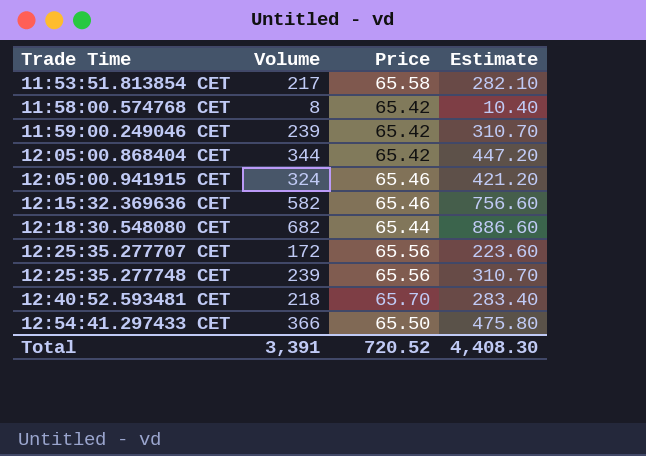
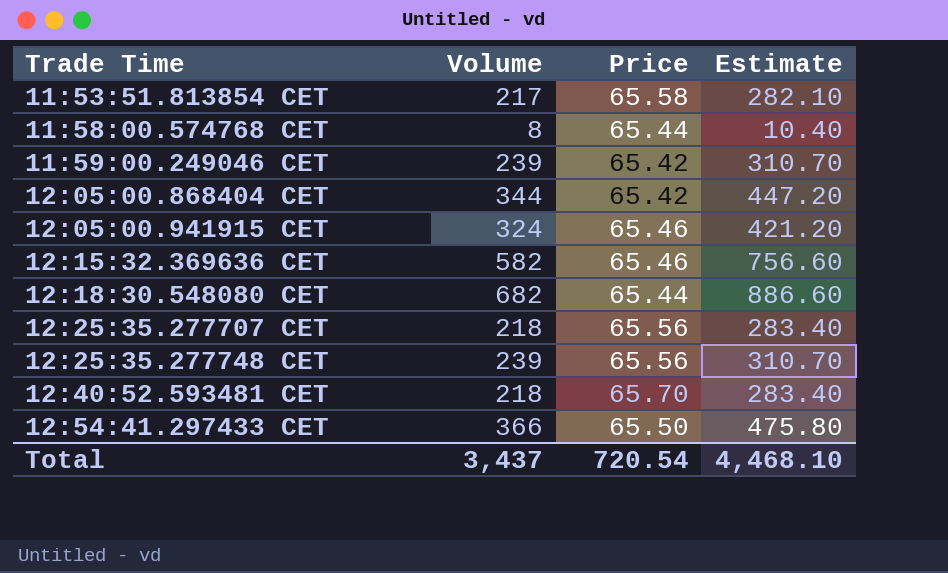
11:58:00.574768 CET | Price: 65.42 -> 65.44
12:25:35.277707 CET | Volume: 172 -> 218
12:25:35.277707 CET | Estimate: 223.60 -> 283.40
Total | Volume: 3,391 -> 3,437
Total | Price: 720.52 -> 720.54
Total | Estimate: 4,408.30 -> 4,468.10

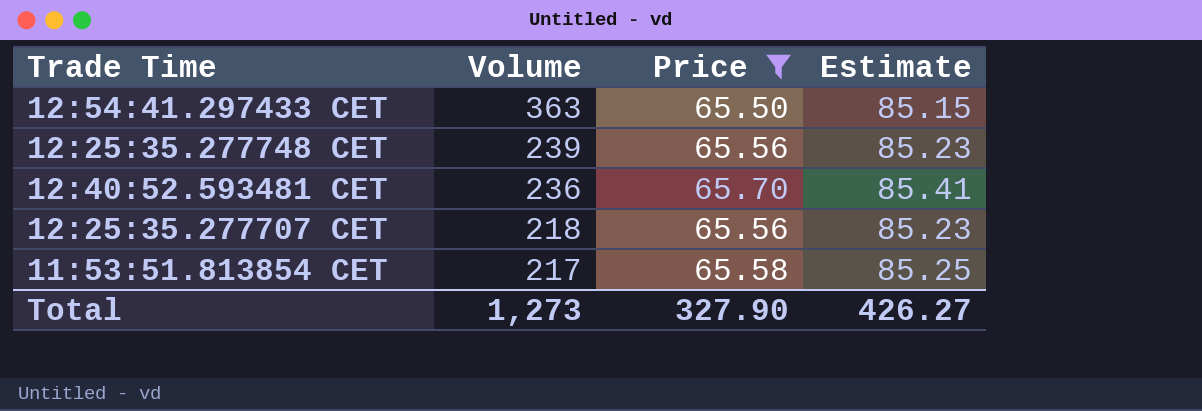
filter: none -> Price >= 65.50
row order: Trade Time ascending -> Volume descending
column Estimate | formula: [Volume] * 1.3 -> [Price] * 1.3
12:54:41.297433 CET | Volume: 366 -> 363
12:40:52.593481 CET | Volume: 218 -> 236
Total | Volume: 3,437 -> 1,273
Total | Price: 720.54 -> 327.90
Total | Estimate: 4,468.10 -> 426.27

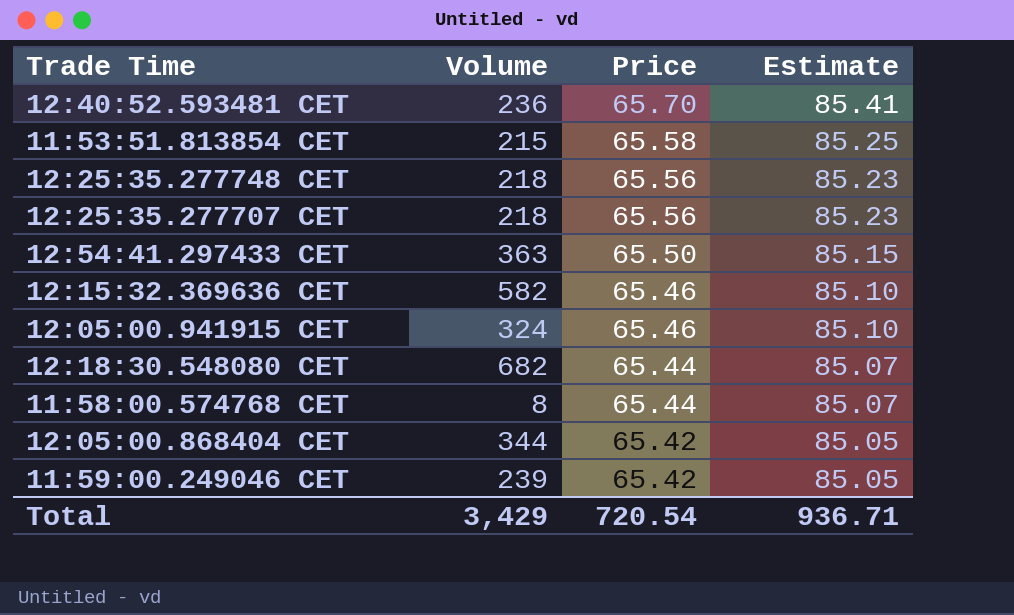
filter: Price >= 65.50 -> none
row order: Volume descending -> Price descending
11:53:51.813854 CET | Volume: 217 -> 215
12:25:35.277748 CET | Volume: 239 -> 218
Total | Volume: 1,273 -> 3,429
Total | Price: 327.90 -> 720.54
Total | Estimate: 426.27 -> 936.71

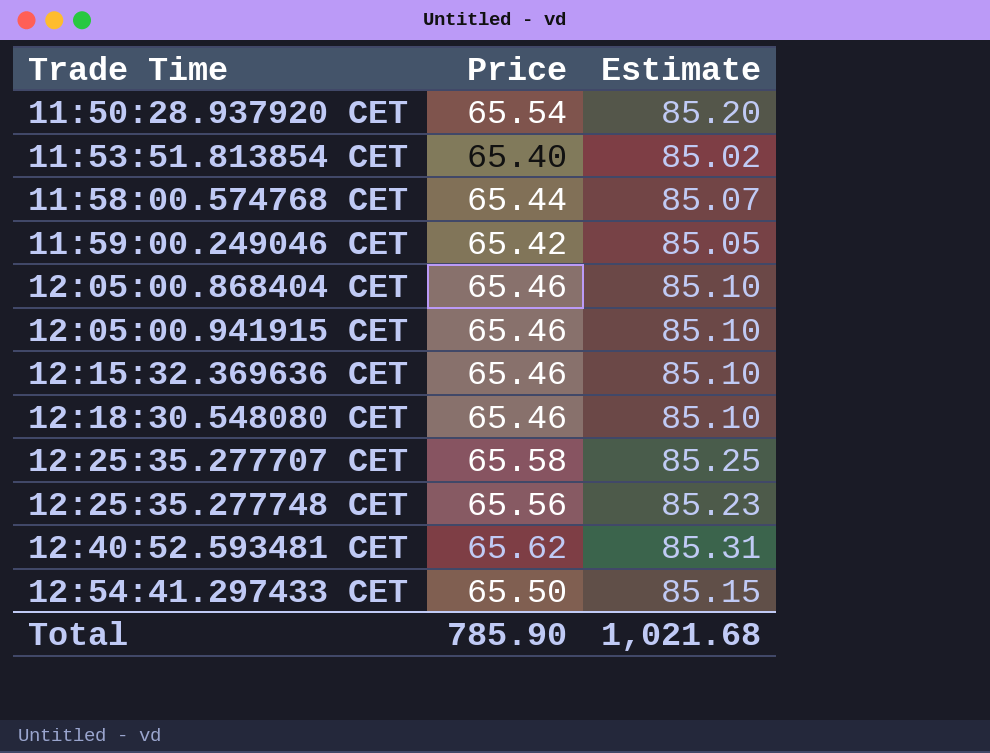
row order: Price descending -> Trade Time ascending
column Volume | position: 2 -> none
row 11:50:28.937920 CET: none -> 65.54 | 85.20
11:53:51.813854 CET | Price: 65.58 -> 65.40
11:53:51.813854 CET | Estimate: 85.25 -> 85.02
12:05:00.868404 CET | Price: 65.42 -> 65.46
12:05:00.868404 CET | Estimate: 85.05 -> 85.10
12:18:30.548080 CET | Price: 65.44 -> 65.46
12:18:30.548080 CET | Estimate: 85.07 -> 85.10
12:25:35.277707 CET | Price: 65.56 -> 65.58
12:25:35.277707 CET | Estimate: 85.23 -> 85.25
12:40:52.593481 CET | Price: 65.70 -> 65.62
12:40:52.593481 CET | Estimate: 85.41 -> 85.31
Total | Price: 720.54 -> 785.90
Total | Estimate: 936.71 -> 1,021.68

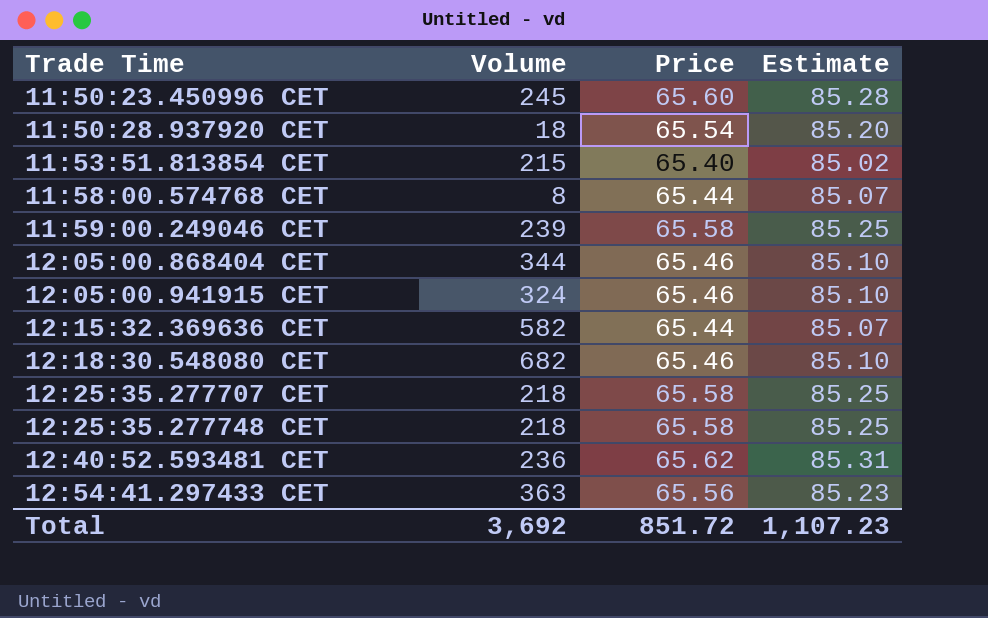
column Volume | position: none -> 2
row 11:50:23.450996 CET: none -> 245 | 65.60 | 85.28
11:59:00.249046 CET | Price: 65.42 -> 65.58
11:59:00.249046 CET | Estimate: 85.05 -> 85.25
12:15:32.369636 CET | Price: 65.46 -> 65.44
12:15:32.369636 CET | Estimate: 85.10 -> 85.07
12:25:35.277748 CET | Price: 65.56 -> 65.58
12:25:35.277748 CET | Estimate: 85.23 -> 85.25
12:54:41.297433 CET | Price: 65.50 -> 65.56
12:54:41.297433 CET | Estimate: 85.15 -> 85.23
Total | Price: 785.90 -> 851.72
Total | Estimate: 1,021.68 -> 1,107.23

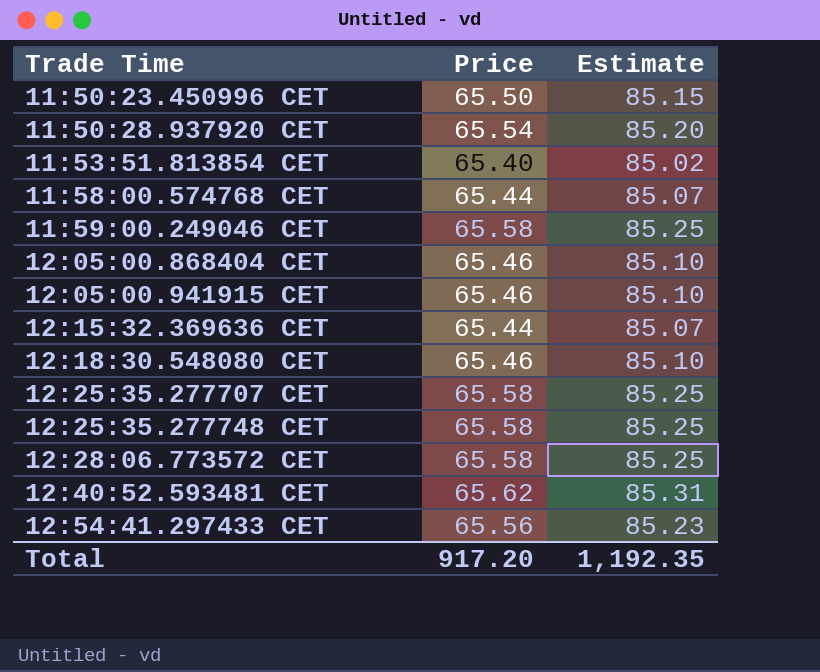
column Volume | position: 2 -> none
11:50:23.450996 CET | Price: 65.60 -> 65.50
11:50:23.450996 CET | Estimate: 85.28 -> 85.15
row 12:28:06.773572 CET: none -> 65.58 | 85.25
Total | Price: 851.72 -> 917.20
Total | Estimate: 1,107.23 -> 1,192.35

